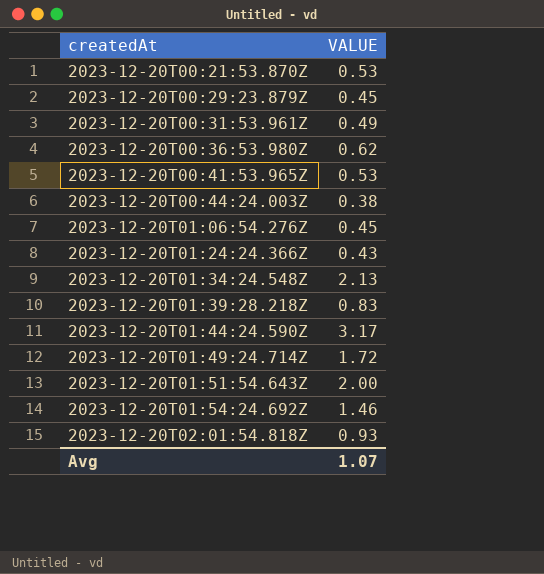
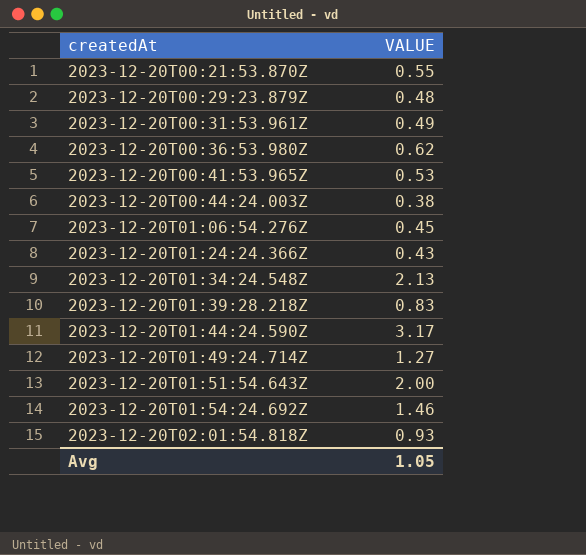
2023-12-20T00:21:53.870Z | VALUE: 0.53 -> 0.55
2023-12-20T00:29:23.879Z | VALUE: 0.45 -> 0.48
2023-12-20T01:49:24.714Z | VALUE: 1.72 -> 1.27
Avg | VALUE: 1.07 -> 1.05

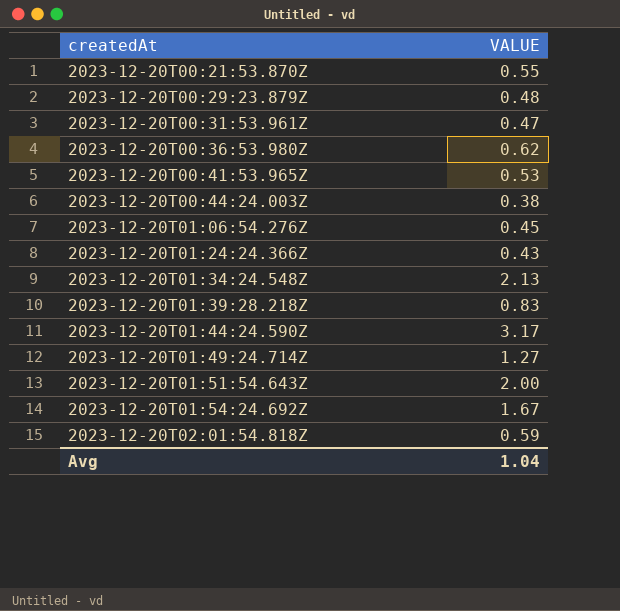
2023-12-20T00:31:53.961Z | VALUE: 0.49 -> 0.47
2023-12-20T01:54:24.692Z | VALUE: 1.46 -> 1.67
2023-12-20T02:01:54.818Z | VALUE: 0.93 -> 0.59
Avg | VALUE: 1.05 -> 1.04

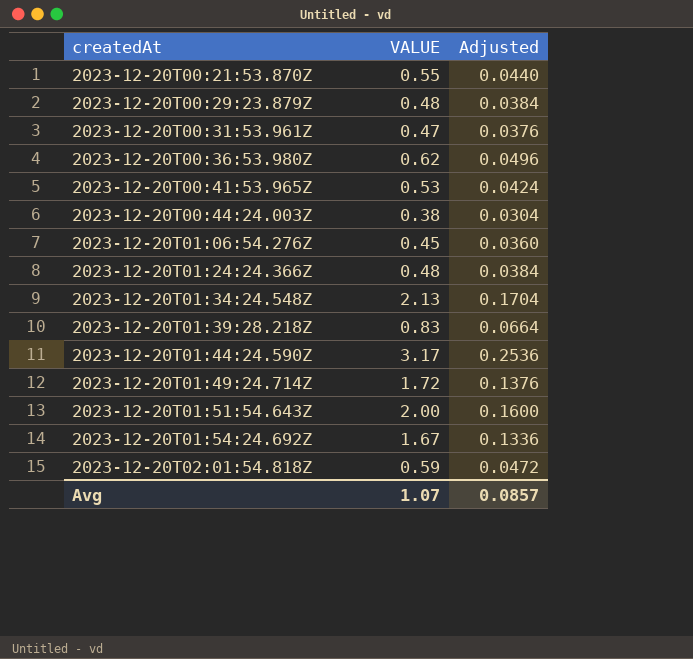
column Adjusted | formula: none -> [VALUE] * 0.08
2023-12-20T01:24:24.366Z | VALUE: 0.43 -> 0.48
2023-12-20T01:49:24.714Z | VALUE: 1.27 -> 1.72
Avg | VALUE: 1.04 -> 1.07

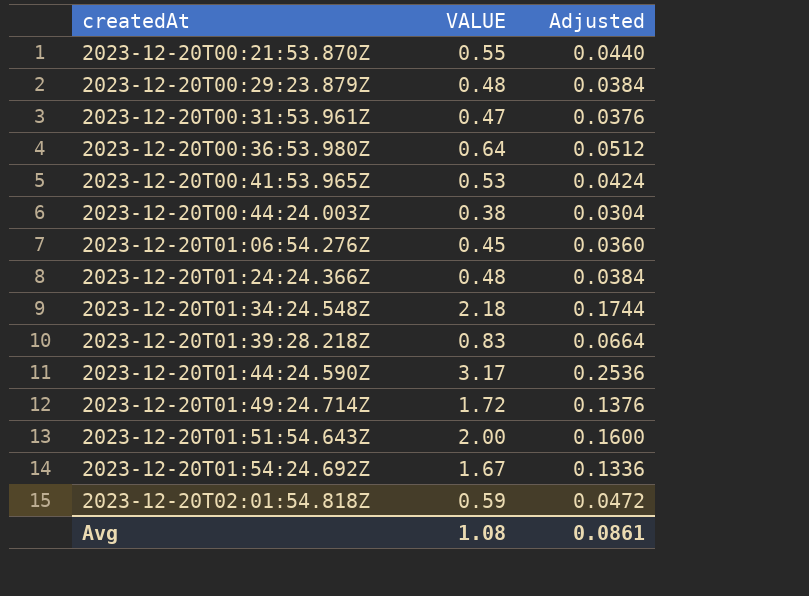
2023-12-20T00:36:53.980Z | VALUE: 0.62 -> 0.64
2023-12-20T00:36:53.980Z | Adjusted: 0.0496 -> 0.0512
2023-12-20T01:34:24.548Z | VALUE: 2.13 -> 2.18
2023-12-20T01:34:24.548Z | Adjusted: 0.1704 -> 0.1744
Avg | VALUE: 1.07 -> 1.08
Avg | Adjusted: 0.0857 -> 0.0861

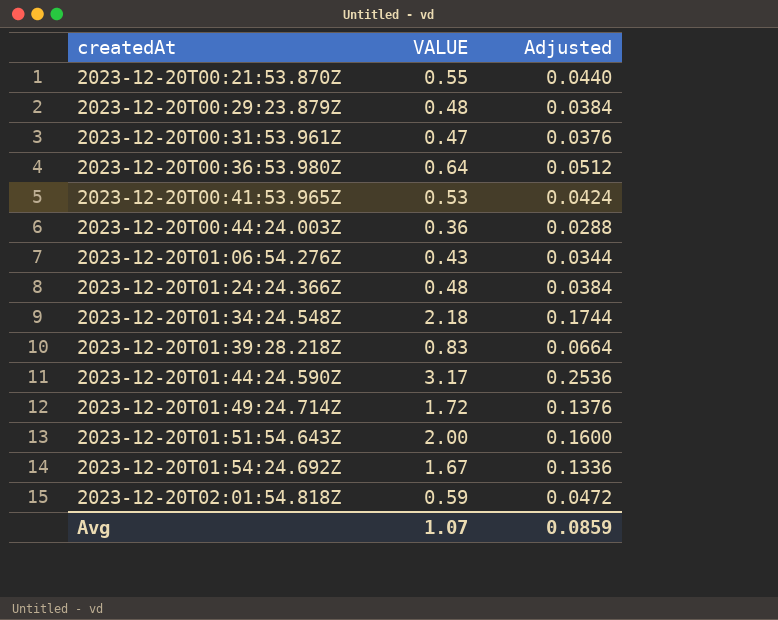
2023-12-20T00:44:24.003Z | VALUE: 0.38 -> 0.36
2023-12-20T00:44:24.003Z | Adjusted: 0.0304 -> 0.0288
2023-12-20T01:06:54.276Z | VALUE: 0.45 -> 0.43
2023-12-20T01:06:54.276Z | Adjusted: 0.0360 -> 0.0344
Avg | VALUE: 1.08 -> 1.07
Avg | Adjusted: 0.0861 -> 0.0859

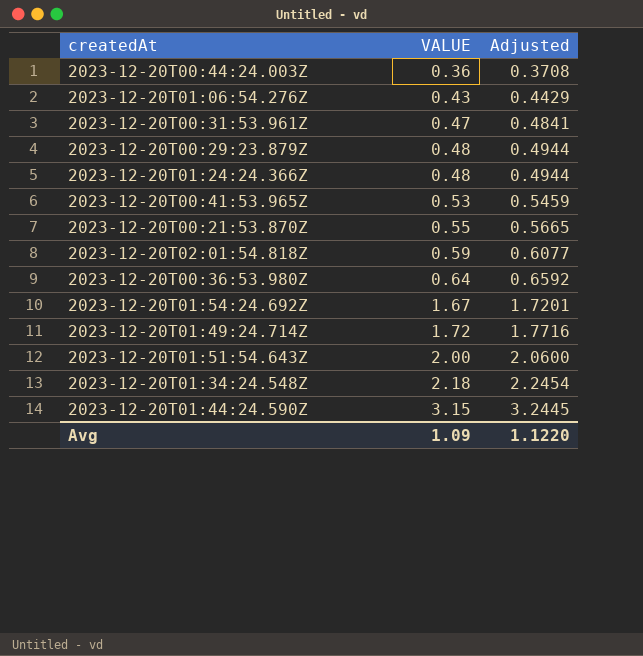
row order: createdAt ascending -> VALUE ascending
column Adjusted | formula: [VALUE] * 0.08 -> [VALUE] * 1.03
row 2023-12-20T01:39:28.218Z: 0.83 | 0.0664 -> none
2023-12-20T01:44:24.590Z | VALUE: 3.17 -> 3.15
Avg | VALUE: 1.07 -> 1.09
Avg | Adjusted: 0.0859 -> 1.1220

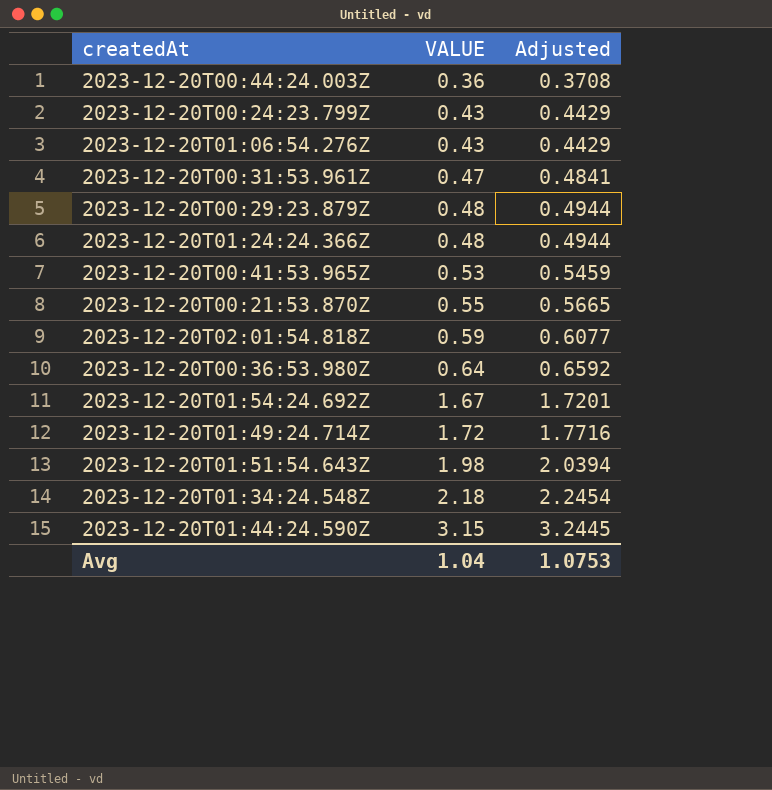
row 2023-12-20T00:24:23.799Z: none -> 0.43 | 0.4429
2023-12-20T01:51:54.643Z | VALUE: 2.00 -> 1.98
2023-12-20T01:51:54.643Z | Adjusted: 2.0600 -> 2.0394
Avg | VALUE: 1.09 -> 1.04
Avg | Adjusted: 1.1220 -> 1.0753

